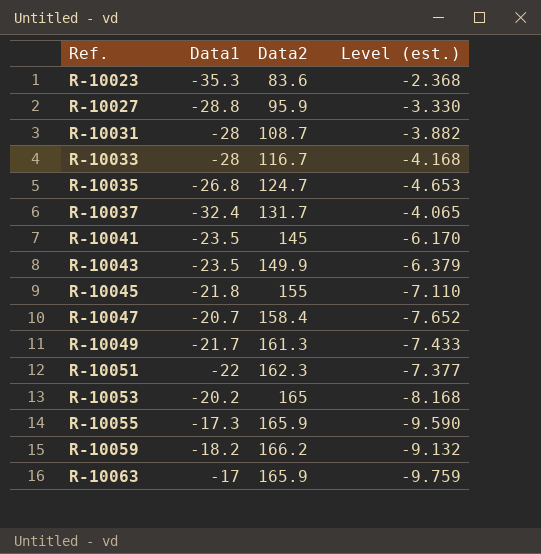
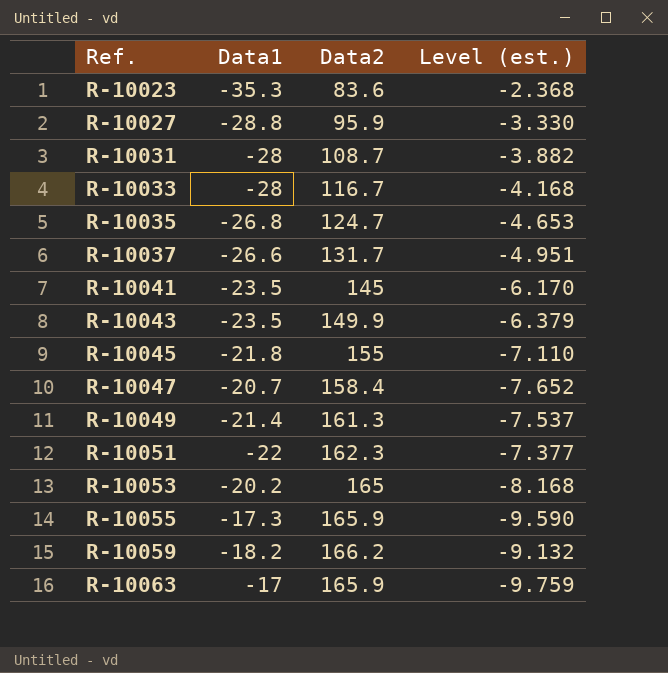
R-10037 | Data1: -32.4 -> -26.6
R-10037 | Level (est.): -4.065 -> -4.951
R-10049 | Data1: -21.7 -> -21.4
R-10049 | Level (est.): -7.433 -> -7.537

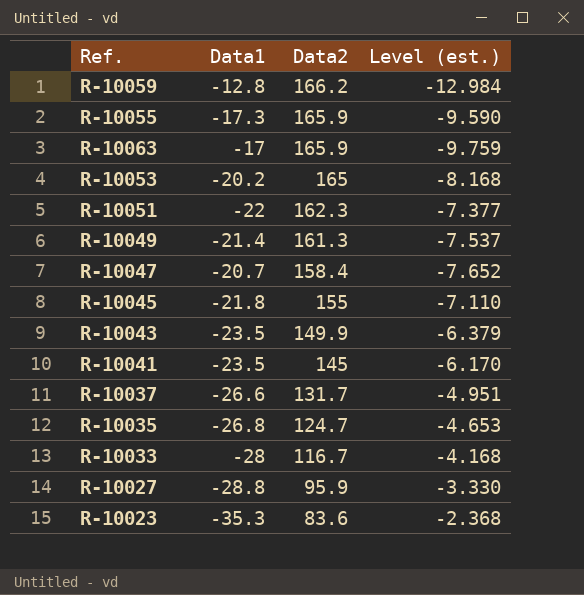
row order: Ref. ascending -> Data2 descending
row R-10031: -28 | 108.7 | -3.882 -> none
R-10059 | Data1: -18.2 -> -12.8
R-10059 | Level (est.): -9.132 -> -12.984

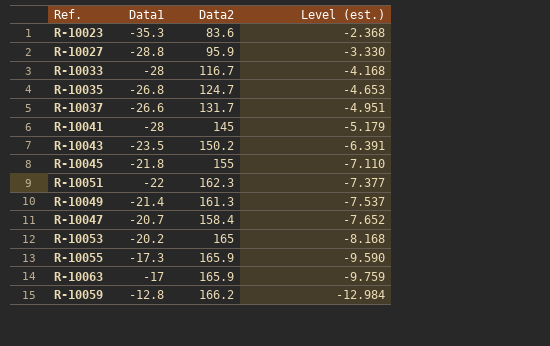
row order: Data2 descending -> Level (est.) descending
R-10041 | Data1: -23.5 -> -28
R-10041 | Level (est.): -6.170 -> -5.179
R-10043 | Data2: 149.9 -> 150.2
R-10043 | Level (est.): -6.379 -> -6.391

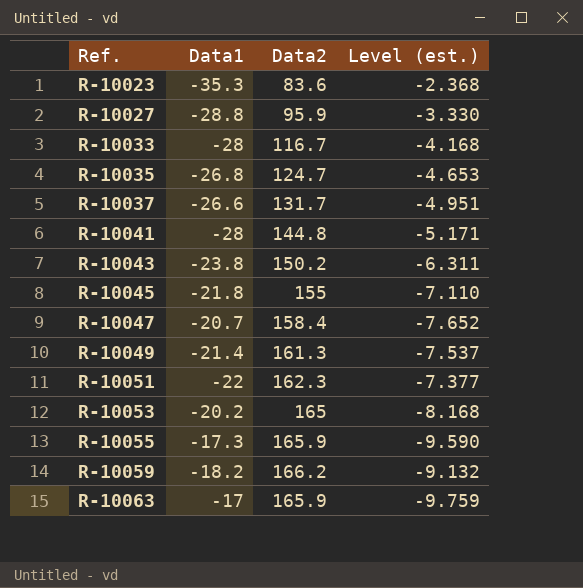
row order: Level (est.) descending -> Ref. ascending
R-10041 | Data2: 145 -> 144.8
R-10041 | Level (est.): -5.179 -> -5.171
R-10043 | Data1: -23.5 -> -23.8
R-10043 | Level (est.): -6.391 -> -6.311
R-10059 | Data1: -12.8 -> -18.2
R-10059 | Level (est.): -12.984 -> -9.132

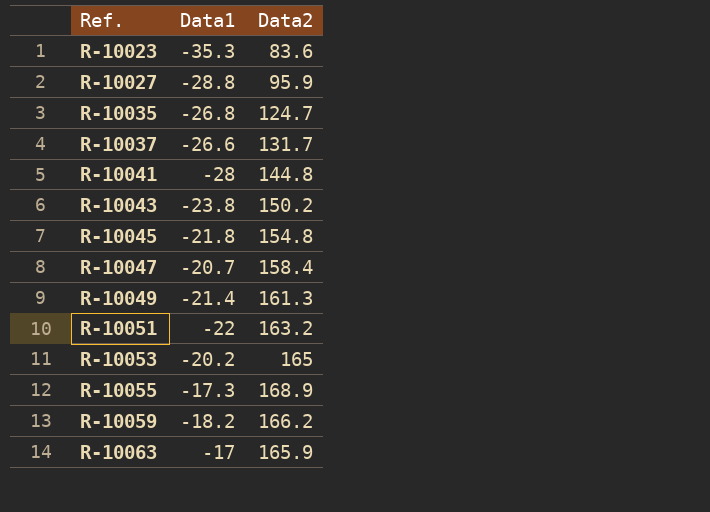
column Level (est.) | formula: [Data2] / [Data1] -> none
row R-10033: -28 | 116.7 | -4.168 -> none
R-10045 | Data2: 155 -> 154.8
R-10051 | Data2: 162.3 -> 163.2
R-10055 | Data2: 165.9 -> 168.9

